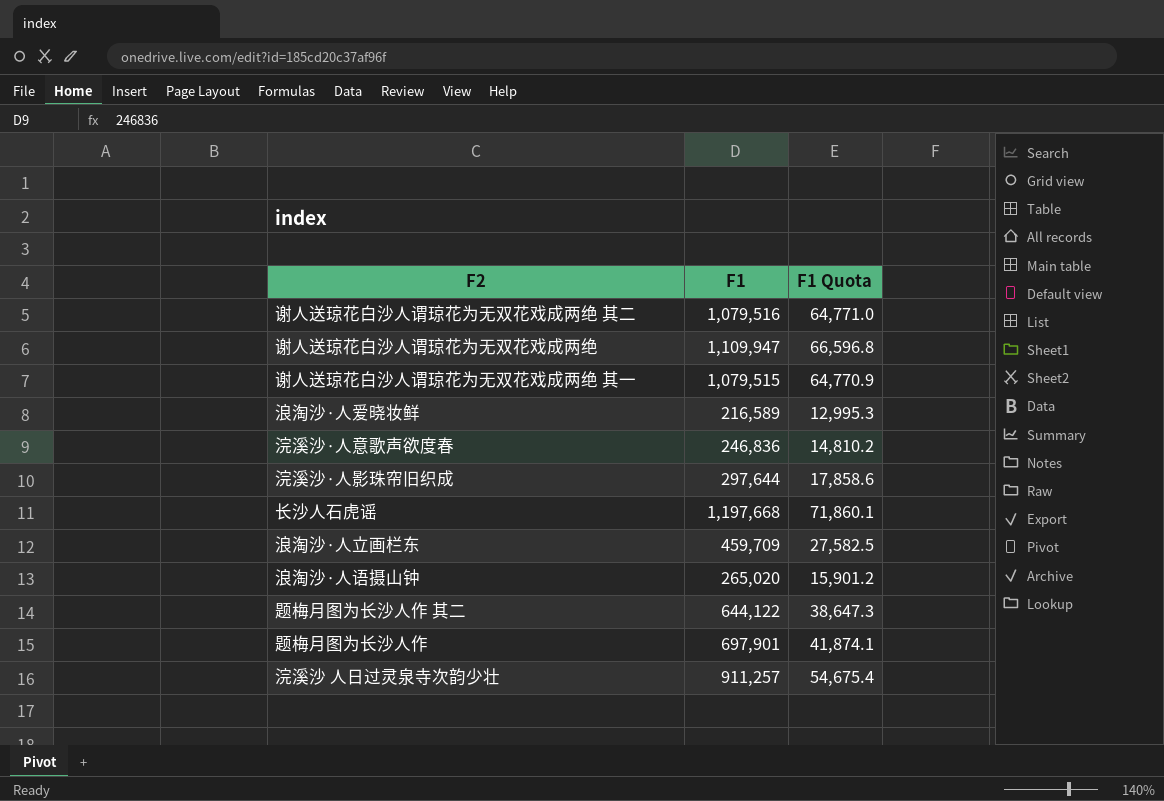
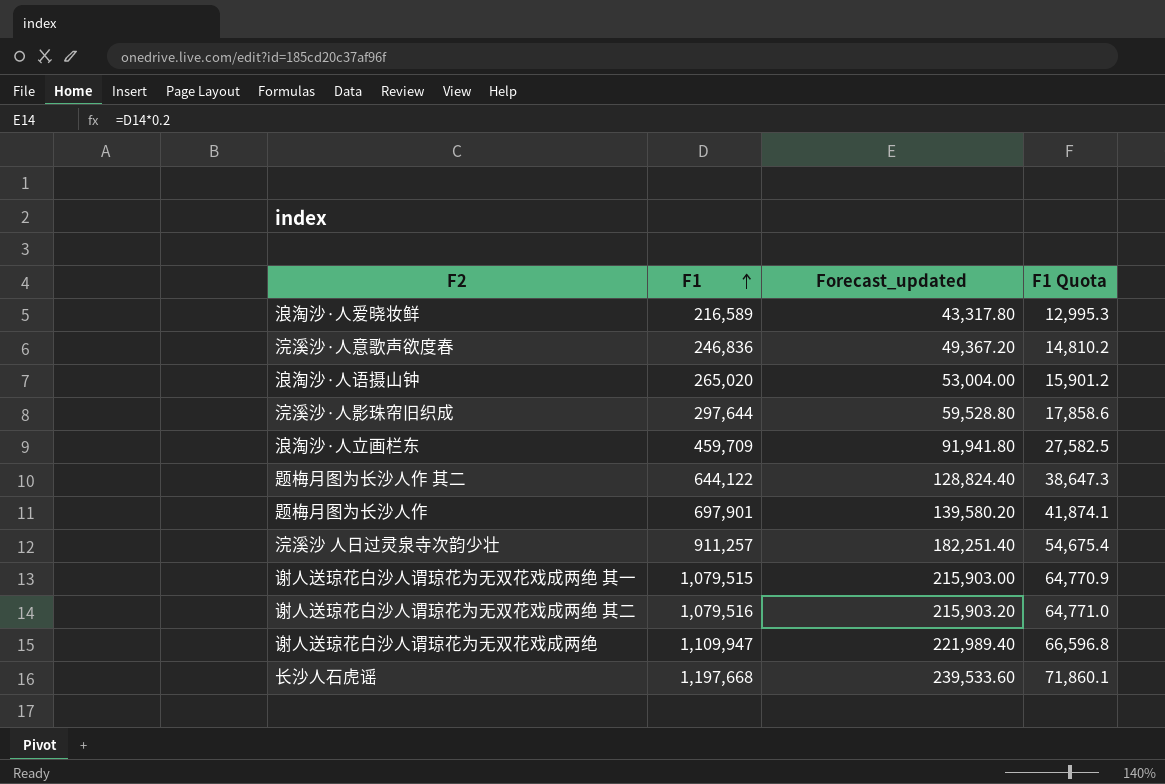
row order: none -> F1 ascending
column Forecast_updated | formula: none -> [F1] * 0.2

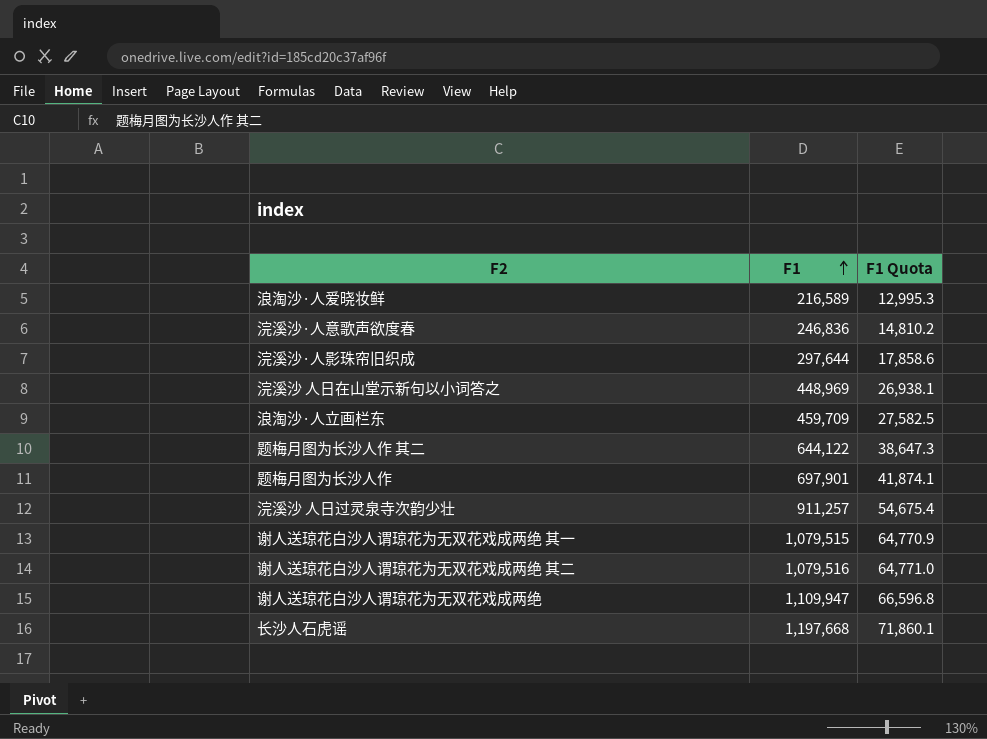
column Forecast_updated | formula: [F1] * 0.2 -> none
row 浪淘沙·人语摄山钟: 265,020 | 53,004.00 | 15,901.2 -> none
row 浣溪沙 人日在山堂示新句以小词答之: none -> 448,969 | 26,938.1

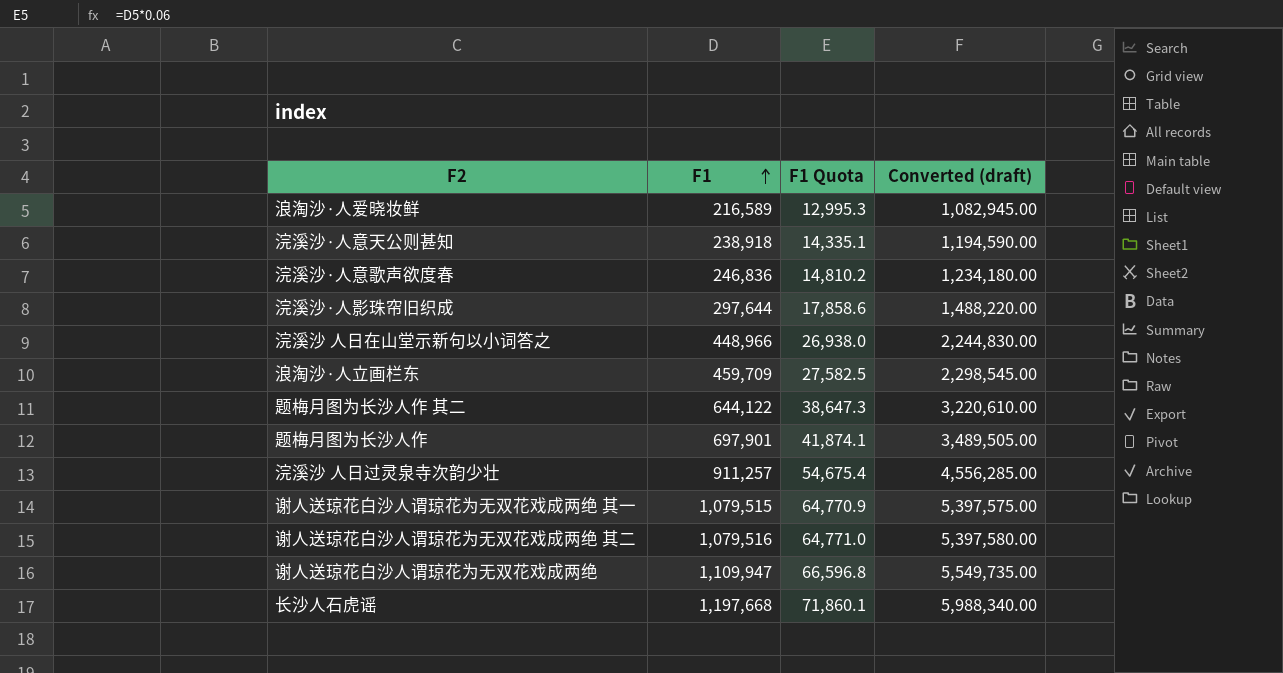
column Converted (draft) | formula: none -> [F1] * 5
row 浣溪沙·人意天公则甚知: none -> 238,918 | 14,335.1 | 1,194,590.00
浣溪沙 人日在山堂示新句以小词答之 | F1: 448,969 -> 448,966
浣溪沙 人日在山堂示新句以小词答之 | F1 Quota: 26,938.1 -> 26,938.0

